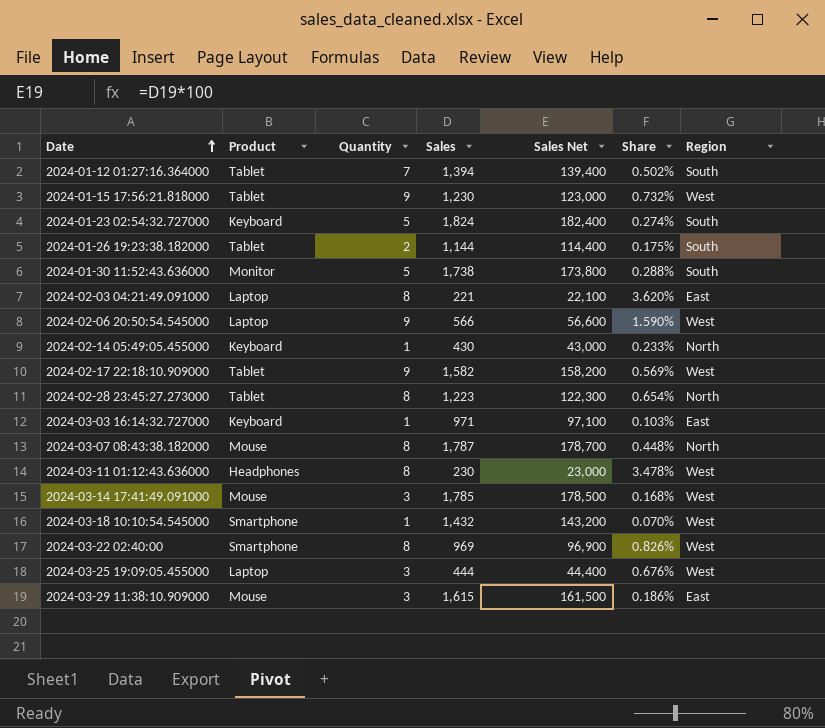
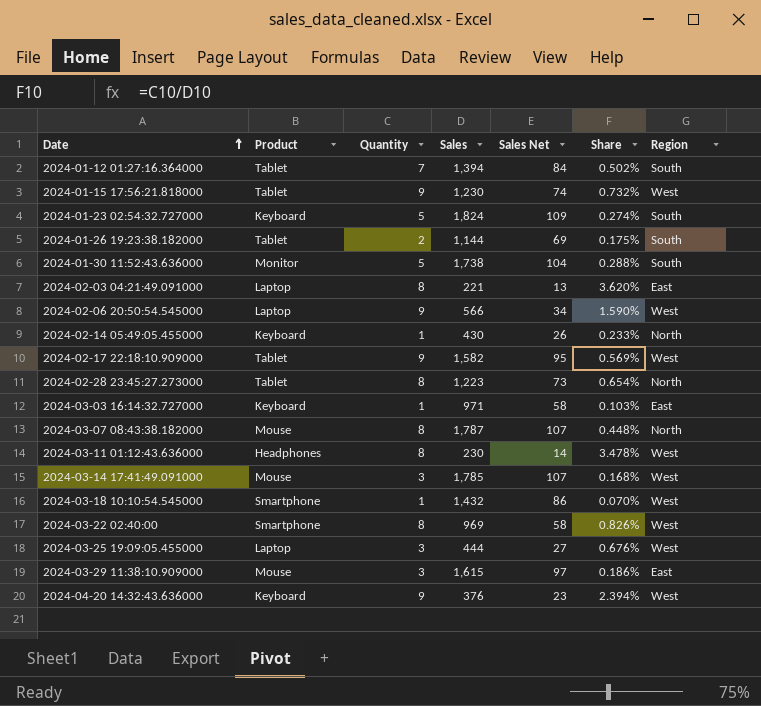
column Sales Net | formula: [Sales] * 100 -> [Sales] * 0.06
row 2024-04-20 14:32:43.636000: none -> Keyboard | 9 | 376 | 23 | 2.394% | West

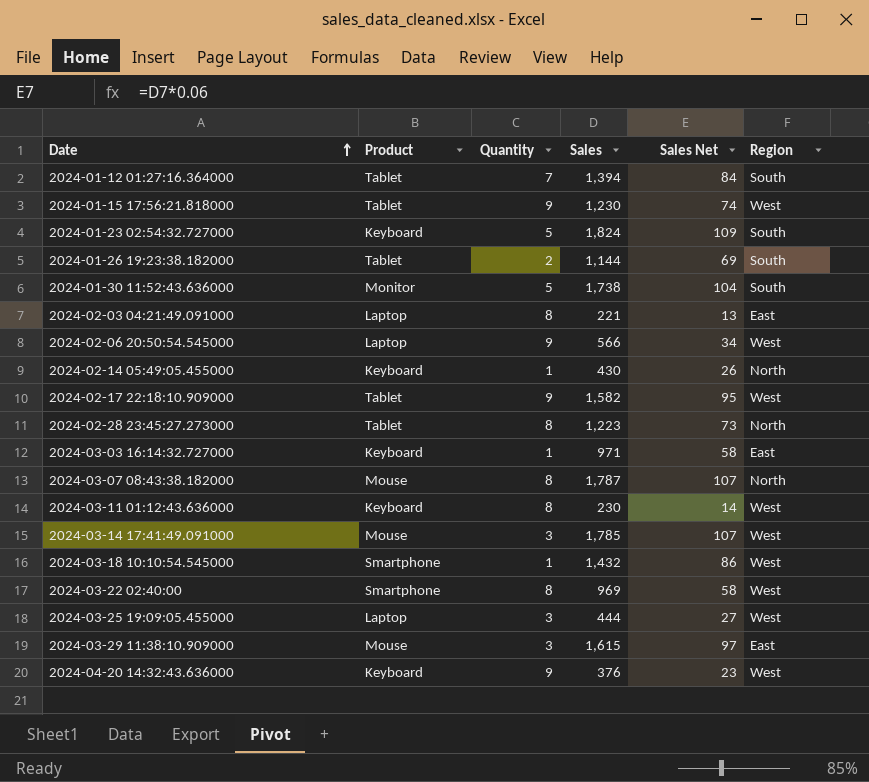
column Share | formula: [Quantity] / [Sales] -> none
2024-03-11 01:12:43.636000 | Product: Headphones -> Keyboard

